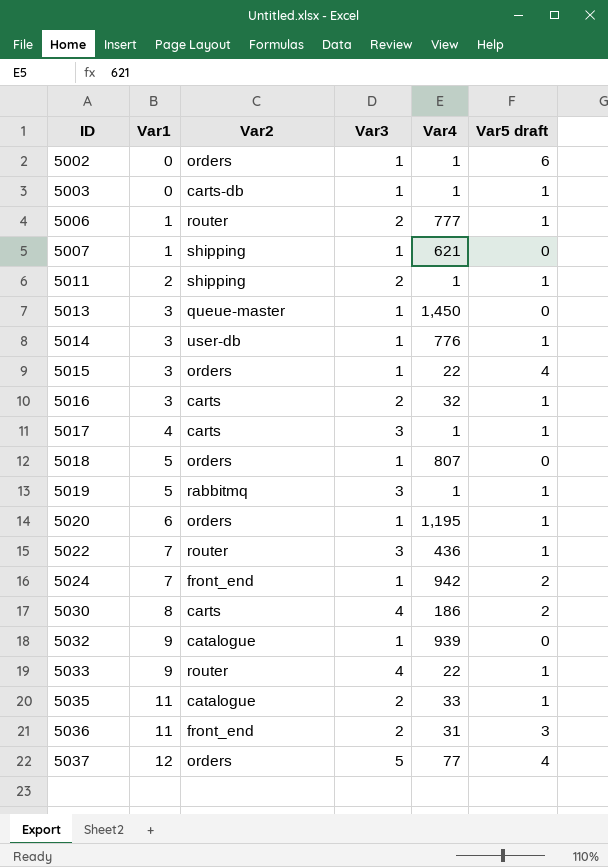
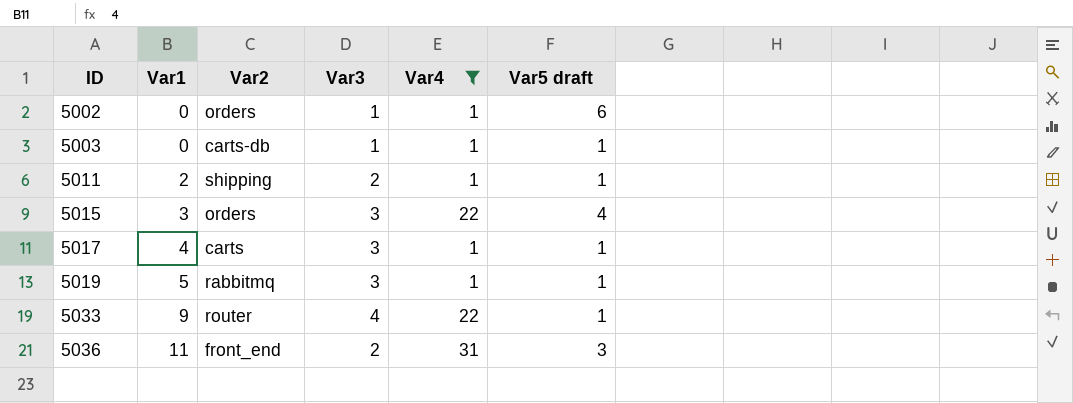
filter: none -> Var4 <= 31
5015 | Var3: 1 -> 3

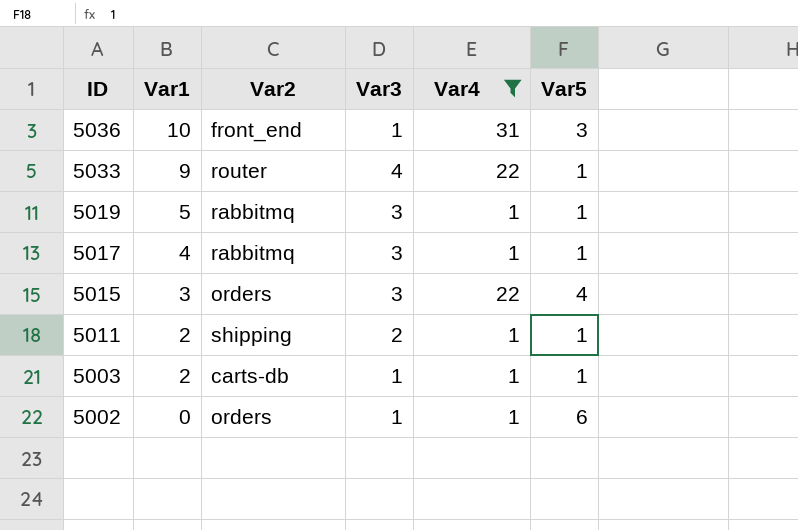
row order: ID ascending -> ID descending
column name: Var5 draft -> Var5
5036 | Var1: 11 -> 10
5036 | Var3: 2 -> 1
5017 | Var2: carts -> rabbitmq
5003 | Var1: 0 -> 2

